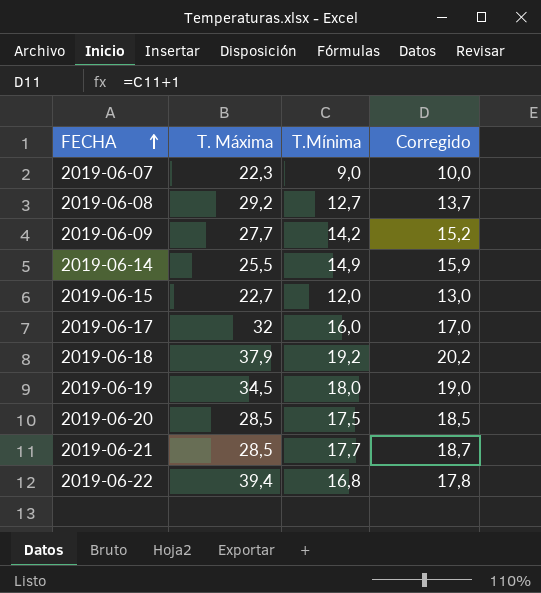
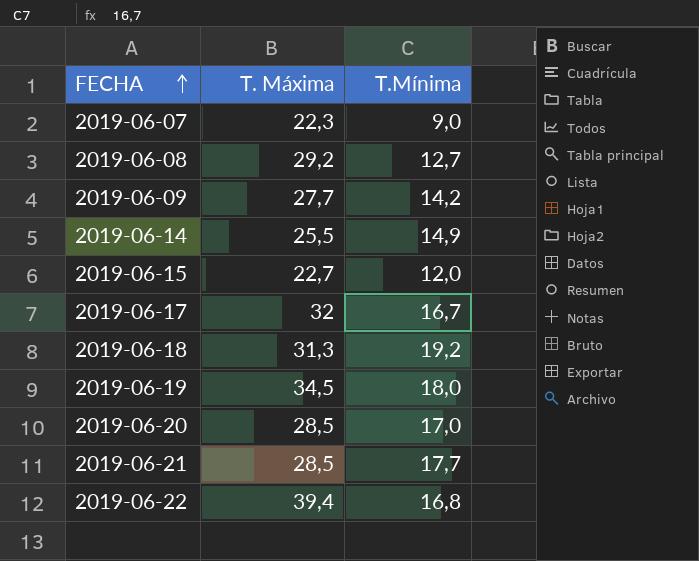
column Corregido | formula: [T.Mínima] + 1 -> none
2019-06-17 | T.Mínima: 16,0 -> 16,7
2019-06-18 | T. Máxima: 37,9 -> 31,3
2019-06-20 | T.Mínima: 17,5 -> 17,0

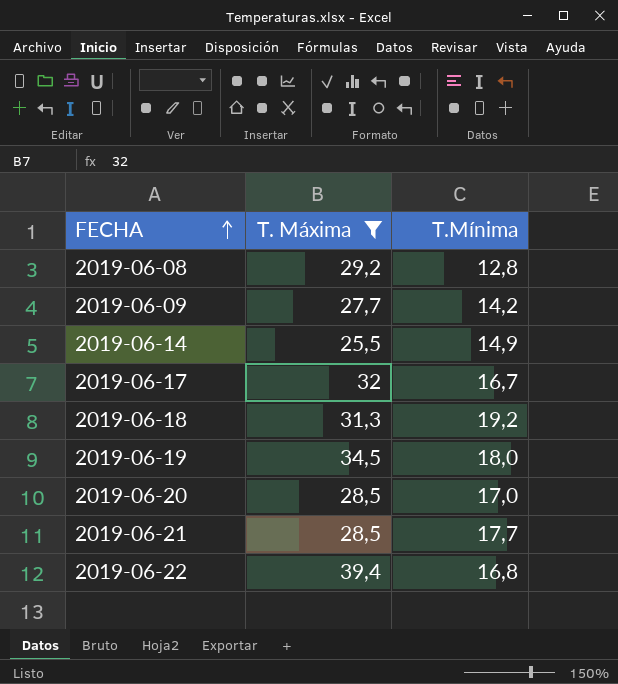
filter: none -> T. Máxima >= 25,5
2019-06-08 | T.Mínima: 12,7 -> 12,8

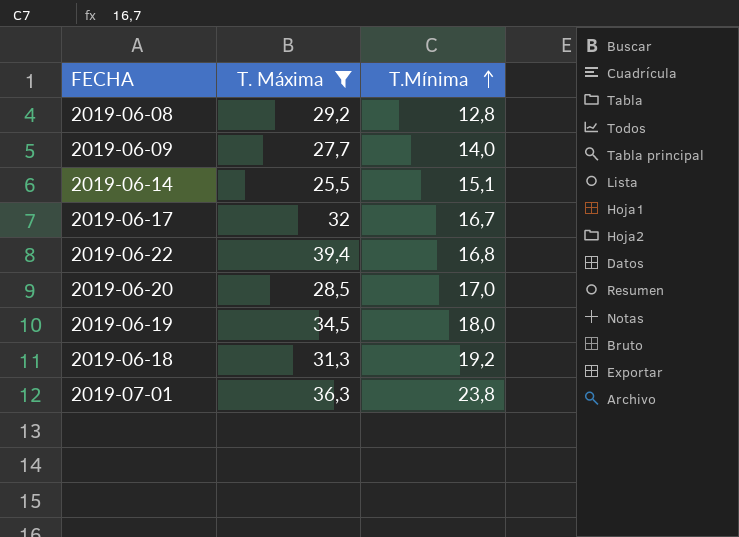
row order: FECHA ascending -> T.Mínima ascending
row 2019-06-21: 28,5 | 17,7 -> none
2019-06-09 | T.Mínima: 14,2 -> 14,0
2019-06-14 | T.Mínima: 14,9 -> 15,1
row 2019-07-01: none -> 36,3 | 23,8

